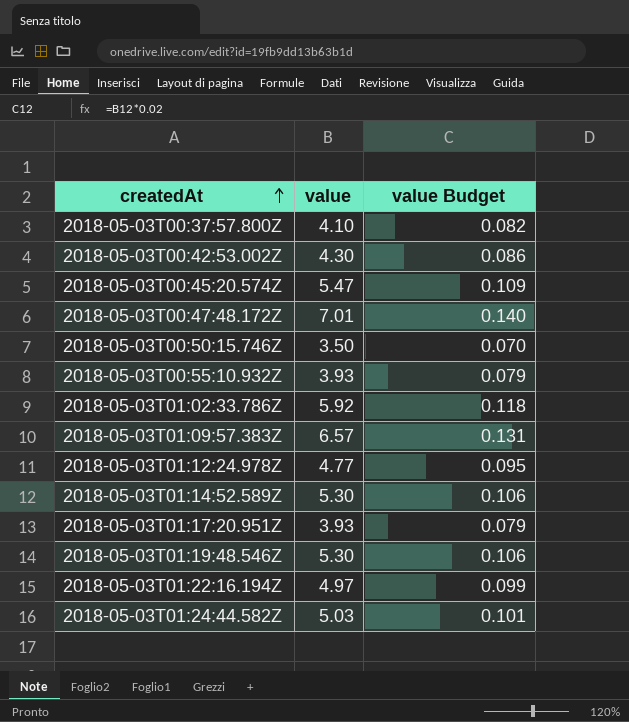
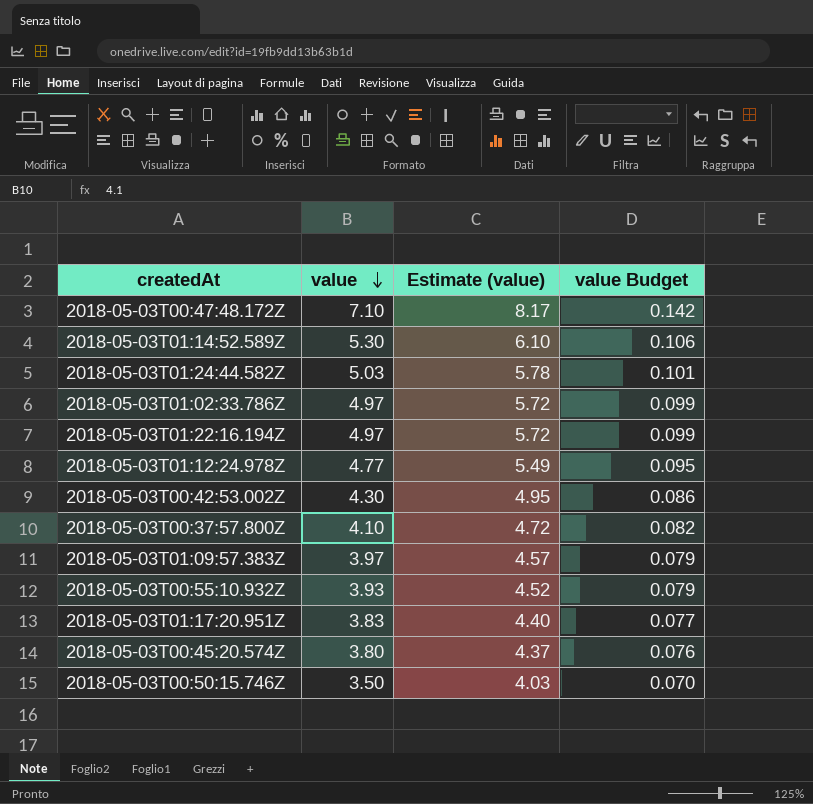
row order: createdAt ascending -> value descending
column Estimate (value) | formula: none -> [value] * 1.15
row 2018-05-03T01:19:48.546Z: 5.30 | 0.106 -> none
2018-05-03T00:47:48.172Z | value: 7.01 -> 7.10
2018-05-03T00:47:48.172Z | value Budget: 0.140 -> 0.142
2018-05-03T01:02:33.786Z | value: 5.92 -> 4.97
2018-05-03T01:02:33.786Z | value Budget: 0.118 -> 0.099
2018-05-03T01:09:57.383Z | value: 6.57 -> 3.97
2018-05-03T01:09:57.383Z | value Budget: 0.131 -> 0.079
2018-05-03T01:17:20.951Z | value: 3.93 -> 3.83
2018-05-03T01:17:20.951Z | value Budget: 0.079 -> 0.077
2018-05-03T00:45:20.574Z | value: 5.47 -> 3.80
2018-05-03T00:45:20.574Z | value Budget: 0.109 -> 0.076

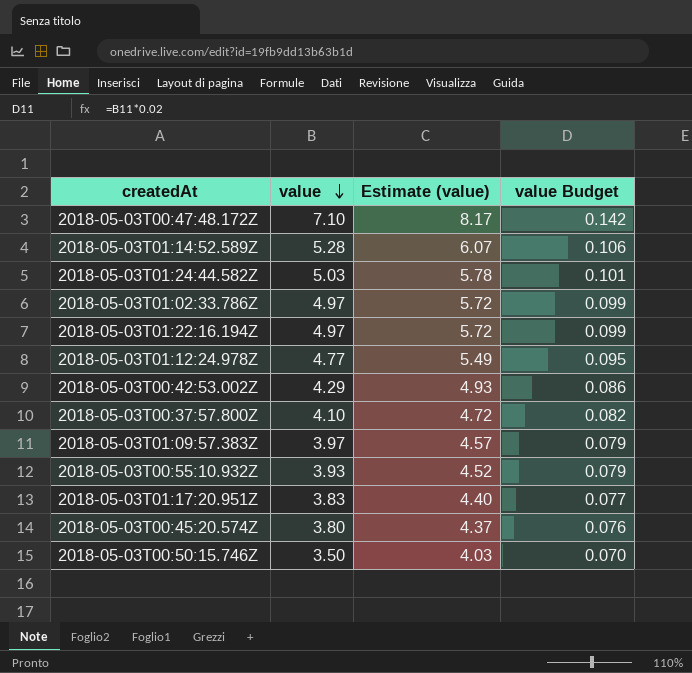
2018-05-03T01:14:52.589Z | value: 5.30 -> 5.28
2018-05-03T01:14:52.589Z | Estimate (value): 6.10 -> 6.07
2018-05-03T00:42:53.002Z | value: 4.30 -> 4.29
2018-05-03T00:42:53.002Z | Estimate (value): 4.95 -> 4.93

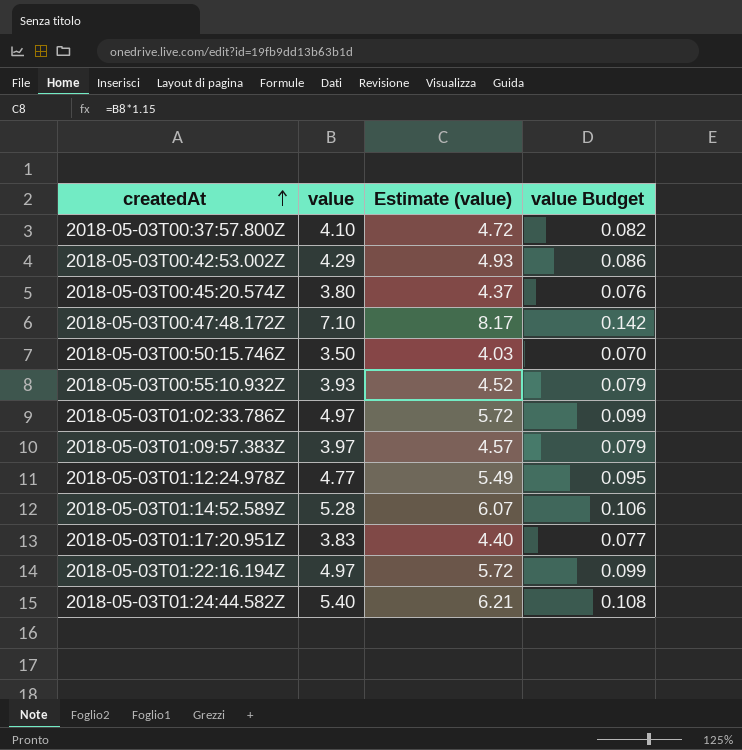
row order: value descending -> createdAt ascending
2018-05-03T01:24:44.582Z | value: 5.03 -> 5.40
2018-05-03T01:24:44.582Z | Estimate (value): 5.78 -> 6.21
2018-05-03T01:24:44.582Z | value Budget: 0.101 -> 0.108

